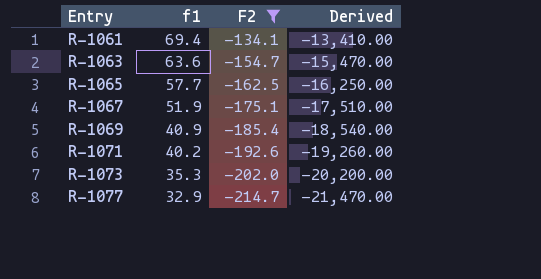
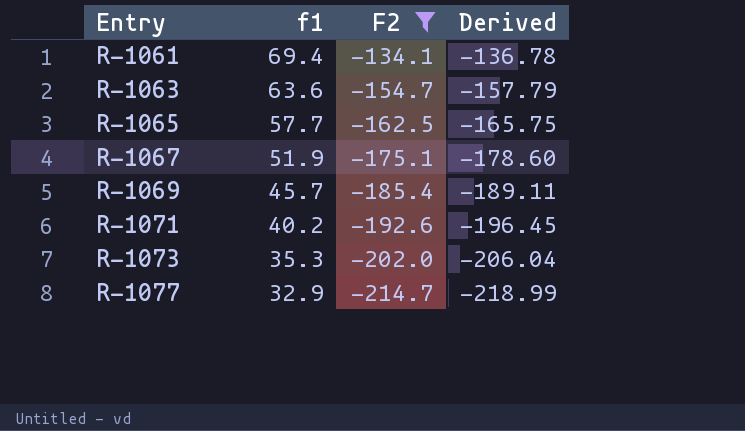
column Derived | formula: [F2] * 100 -> [F2] * 1.02
R-1069 | f1: 40.9 -> 45.7

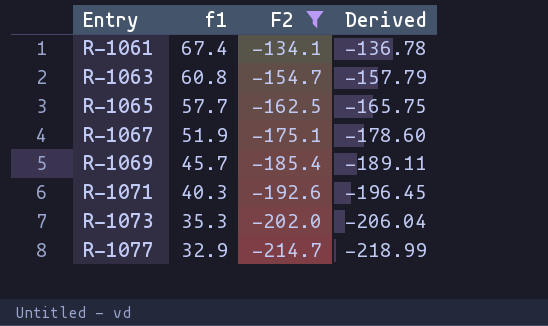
R-1061 | f1: 69.4 -> 67.4
R-1063 | f1: 63.6 -> 60.8
R-1071 | f1: 40.2 -> 40.3

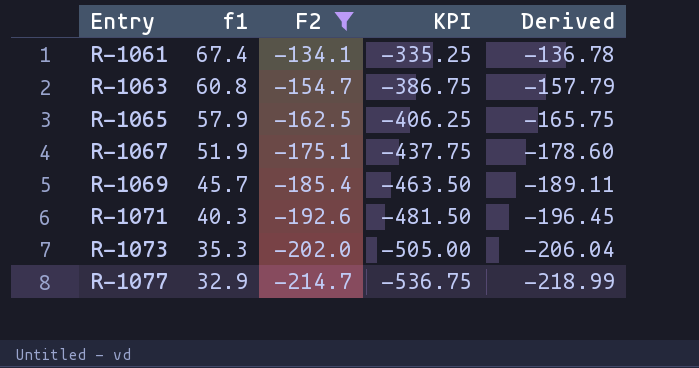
column KPI | formula: none -> [F2] * 2.5
R-1065 | f1: 57.7 -> 57.9

